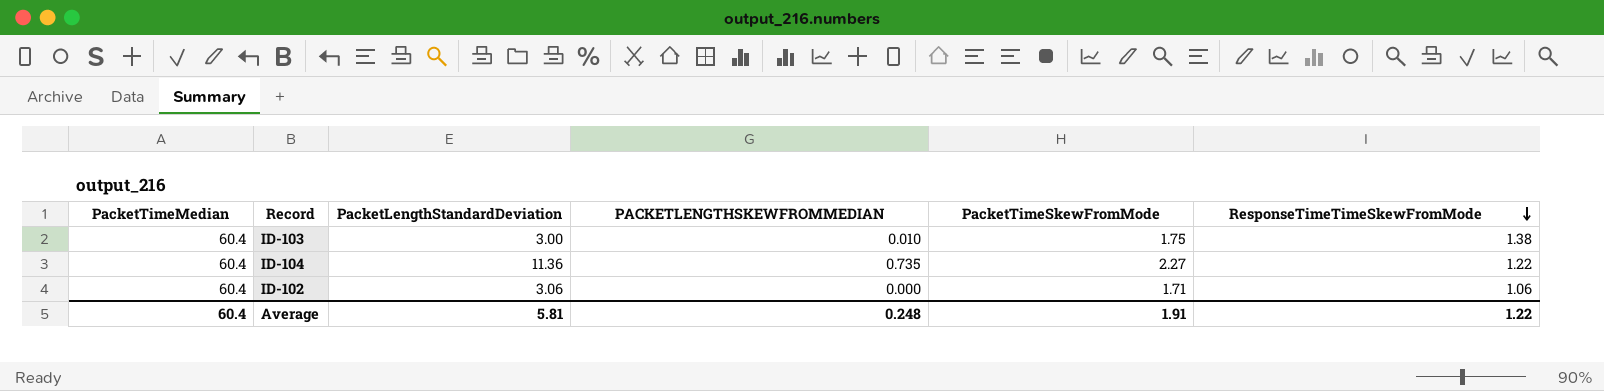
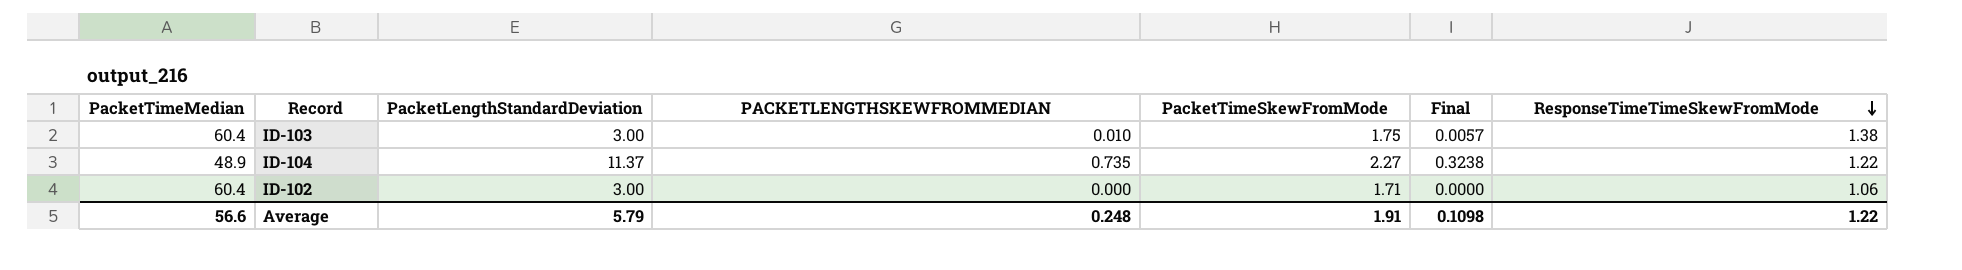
column Final | formula: none -> [PACKETLENGTHSKEWFROMMEDIAN] / [PacketTimeSkewFromMode]
ID-104 | PacketTimeMedian: 60.4 -> 48.9
ID-104 | PacketLengthStandardDeviation: 11.36 -> 11.37
ID-102 | PacketLengthStandardDeviation: 3.06 -> 3.00
Average | PacketTimeMedian: 60.4 -> 56.6
Average | PacketLengthStandardDeviation: 5.81 -> 5.79

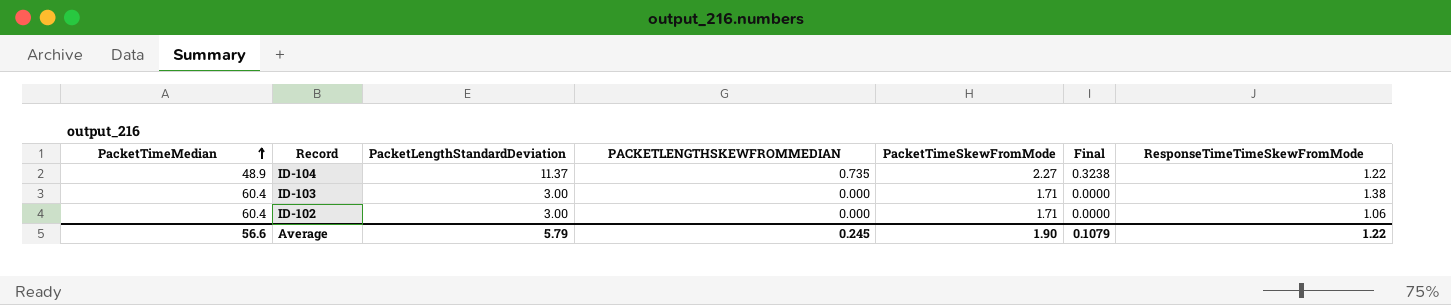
row order: ResponseTimeTimeSkewFromMode descending -> PacketTimeMedian ascending
ID-103 | PACKETLENGTHSKEWFROMMEDIAN: 0.010 -> 0.000
ID-103 | PacketTimeSkewFromMode: 1.75 -> 1.71
ID-103 | Final: 0.0057 -> 0.0000
Average | PACKETLENGTHSKEWFROMMEDIAN: 0.248 -> 0.245
Average | PacketTimeSkewFromMode: 1.91 -> 1.90
Average | Final: 0.1098 -> 0.1079

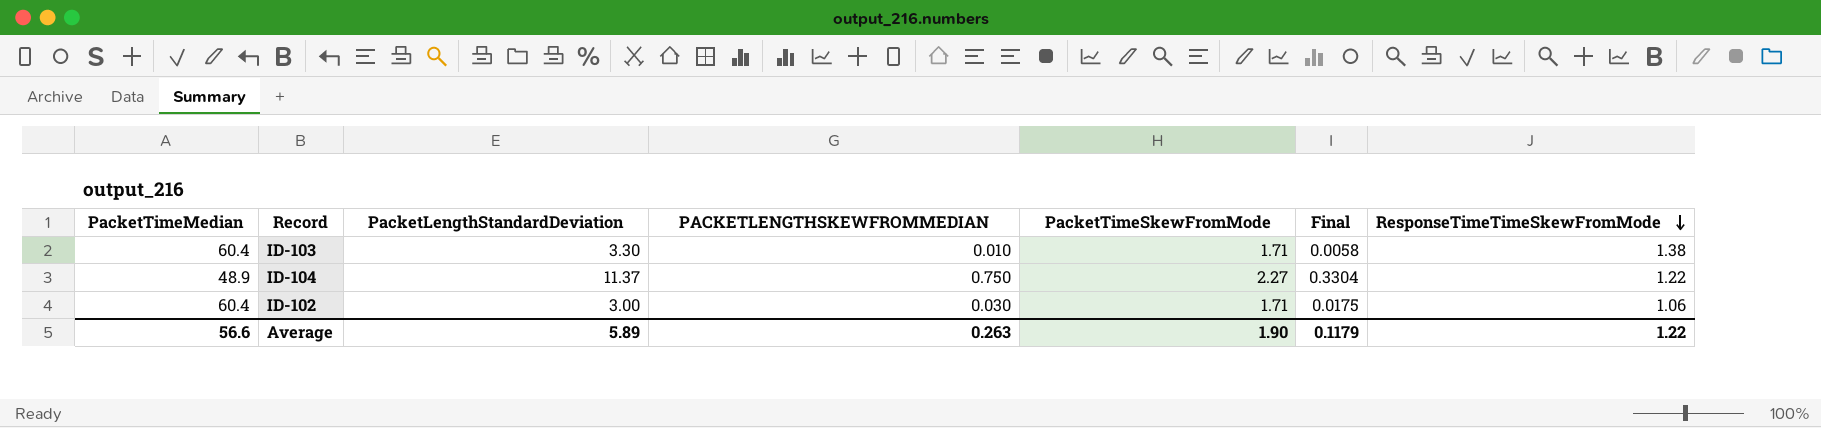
row order: PacketTimeMedian ascending -> ResponseTimeTimeSkewFromMode descending
ID-103 | PacketLengthStandardDeviation: 3.00 -> 3.30
ID-103 | PACKETLENGTHSKEWFROMMEDIAN: 0.000 -> 0.010
ID-103 | Final: 0.0000 -> 0.0058
ID-104 | PACKETLENGTHSKEWFROMMEDIAN: 0.735 -> 0.750
ID-104 | Final: 0.3238 -> 0.3304
ID-102 | PACKETLENGTHSKEWFROMMEDIAN: 0.000 -> 0.030
ID-102 | Final: 0.0000 -> 0.0175
Average | PacketLengthStandardDeviation: 5.79 -> 5.89
Average | PACKETLENGTHSKEWFROMMEDIAN: 0.245 -> 0.263
Average | Final: 0.1079 -> 0.1179

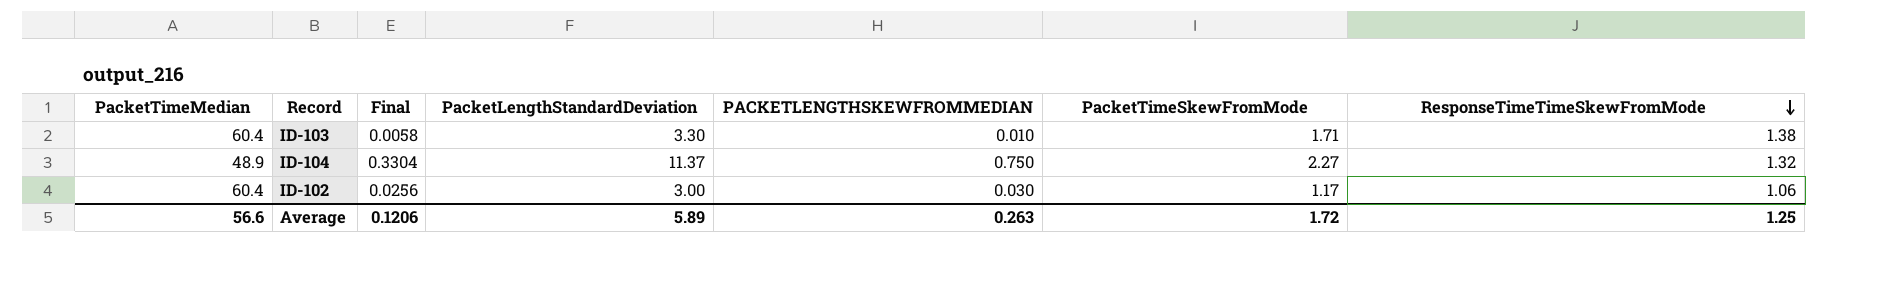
column Final | position: 6 -> 3
ID-104 | ResponseTimeTimeSkewFromMode: 1.22 -> 1.32
ID-102 | Final: 0.0175 -> 0.0256
ID-102 | PacketTimeSkewFromMode: 1.71 -> 1.17
Average | Final: 0.1179 -> 0.1206
Average | PacketTimeSkewFromMode: 1.90 -> 1.72
Average | ResponseTimeTimeSkewFromMode: 1.22 -> 1.25

